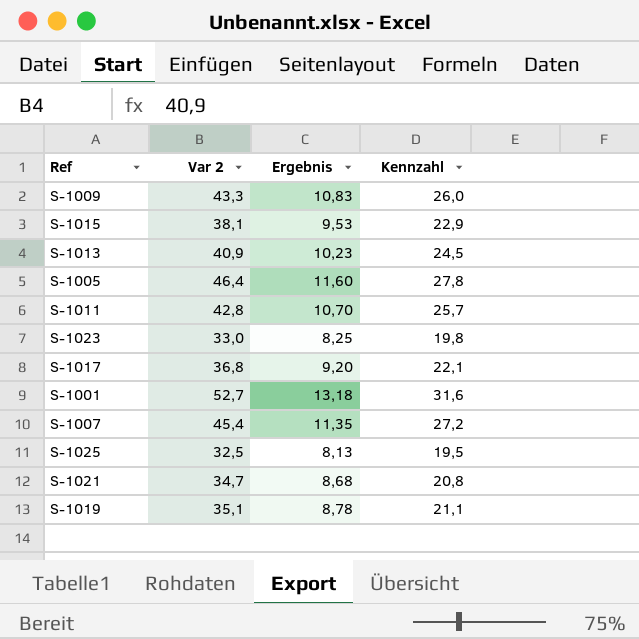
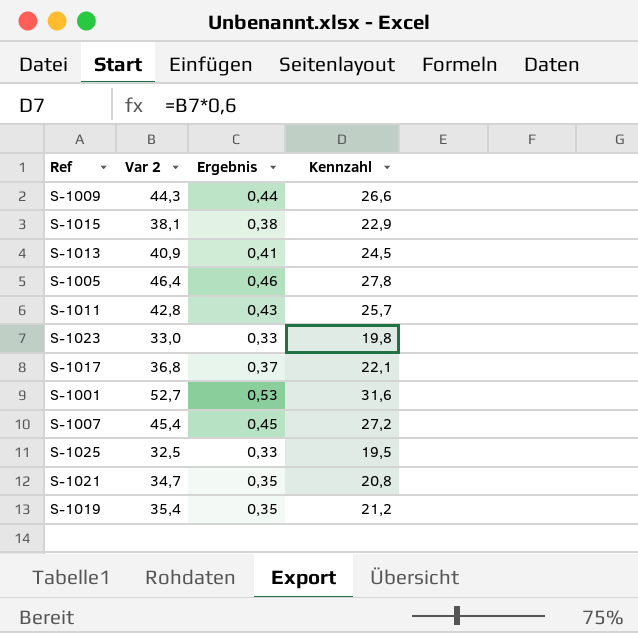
column Ergebnis | formula: [Var 2] * 0,25 -> [Var 2] * 0,01
S-1009 | Var 2: 43,3 -> 44,3
S-1009 | Kennzahl: 26,0 -> 26,6
S-1019 | Var 2: 35,1 -> 35,4
S-1019 | Kennzahl: 21,1 -> 21,2

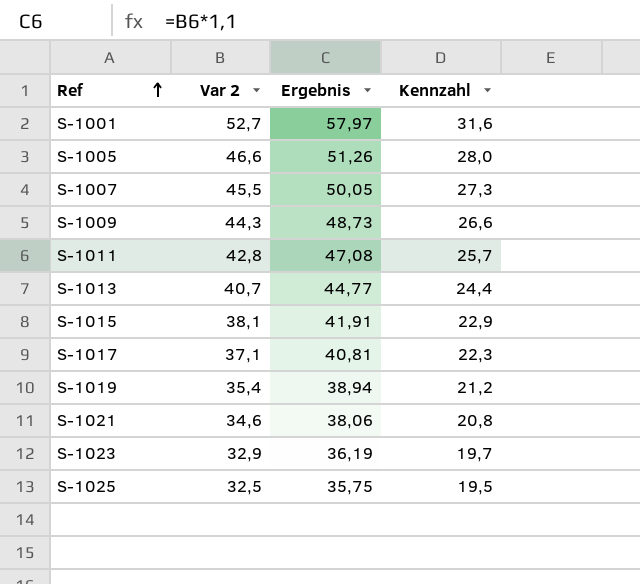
row order: none -> Ref ascending
column Ergebnis | formula: [Var 2] * 0,01 -> [Var 2] * 1,1
S-1005 | Var 2: 46,4 -> 46,6
S-1005 | Kennzahl: 27,8 -> 28,0
S-1007 | Var 2: 45,4 -> 45,5
S-1007 | Kennzahl: 27,2 -> 27,3
S-1013 | Var 2: 40,9 -> 40,7
S-1013 | Kennzahl: 24,5 -> 24,4
S-1017 | Var 2: 36,8 -> 37,1
S-1017 | Kennzahl: 22,1 -> 22,3
S-1021 | Var 2: 34,7 -> 34,6
S-1023 | Var 2: 33,0 -> 32,9
S-1023 | Kennzahl: 19,8 -> 19,7

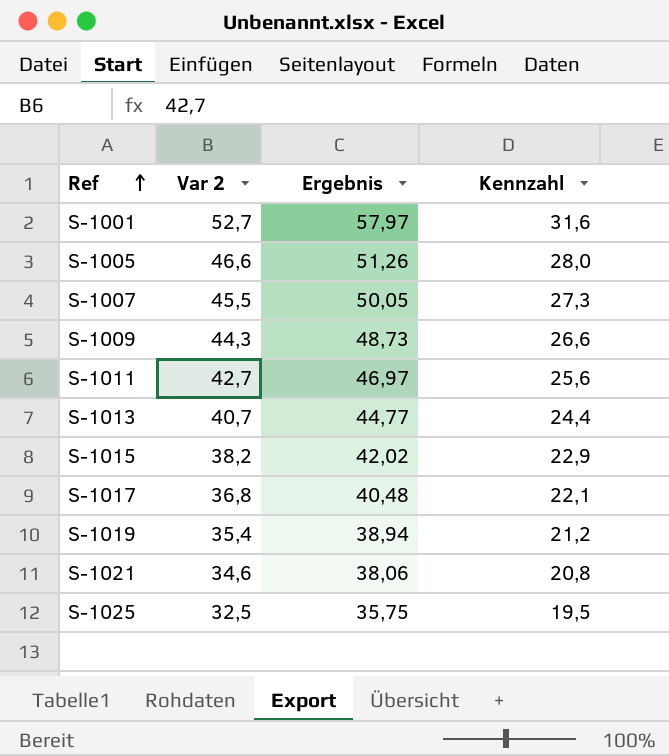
row S-1023: 32,9 | 36,19 | 19,7 -> none
S-1011 | Var 2: 42,8 -> 42,7
S-1011 | Ergebnis: 47,08 -> 46,97
S-1011 | Kennzahl: 25,7 -> 25,6
S-1015 | Var 2: 38,1 -> 38,2
S-1015 | Ergebnis: 41,91 -> 42,02
S-1017 | Var 2: 37,1 -> 36,8
S-1017 | Ergebnis: 40,81 -> 40,48
S-1017 | Kennzahl: 22,3 -> 22,1

